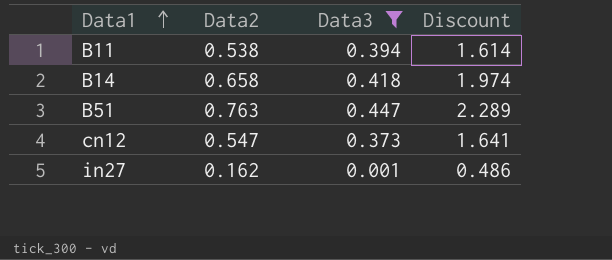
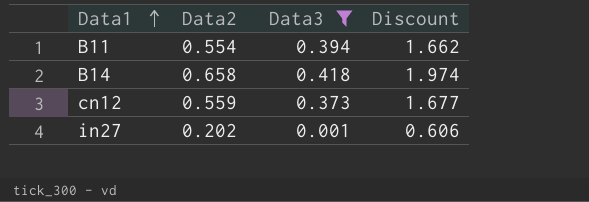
row B51: 0.763 | 0.447 | 2.289 -> none
B11 | Data2: 0.538 -> 0.554
B11 | Discount: 1.614 -> 1.662
cn12 | Data2: 0.547 -> 0.559
cn12 | Discount: 1.641 -> 1.677
in27 | Data2: 0.162 -> 0.202
in27 | Discount: 0.486 -> 0.606

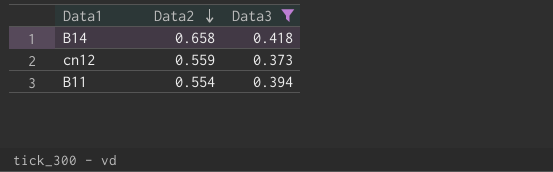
row order: Data1 ascending -> Data2 descending
column Discount | formula: [Data2] * 3 -> none
row in27: 0.202 | 0.001 | 0.606 -> none

